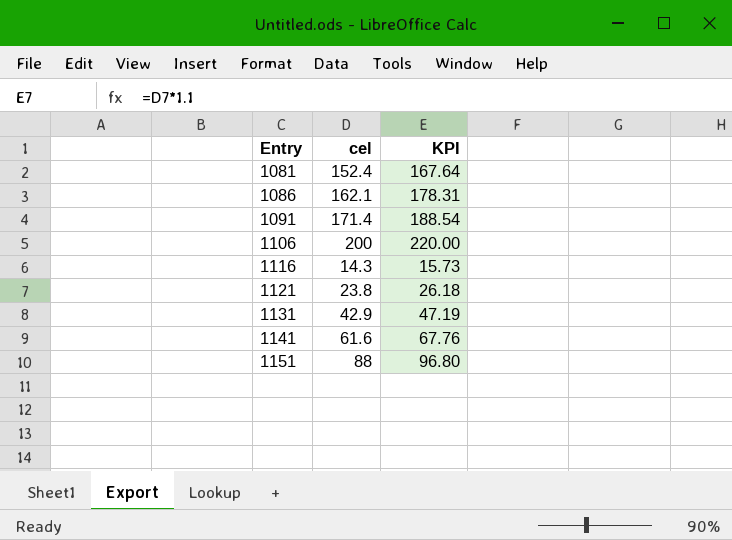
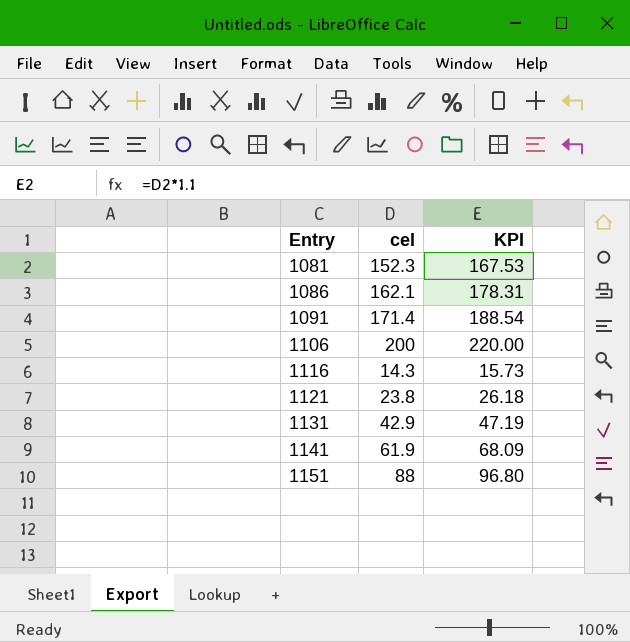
1081 | cel: 152.4 -> 152.3
1081 | KPI: 167.64 -> 167.53
1141 | cel: 61.6 -> 61.9
1141 | KPI: 67.76 -> 68.09

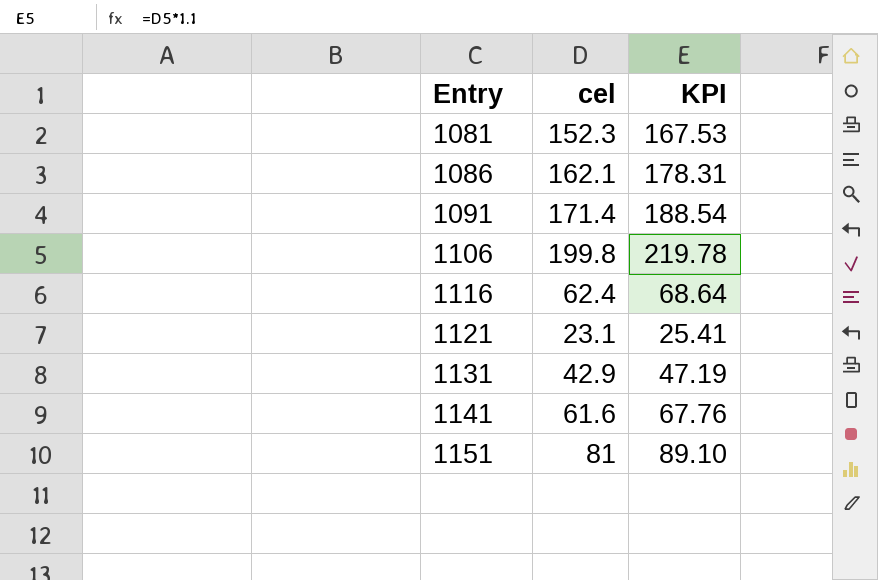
1106 | cel: 200 -> 199.8
1106 | KPI: 220.00 -> 219.78
1116 | cel: 14.3 -> 62.4
1116 | KPI: 15.73 -> 68.64
1121 | cel: 23.8 -> 23.1
1121 | KPI: 26.18 -> 25.41
1141 | cel: 61.9 -> 61.6
1141 | KPI: 68.09 -> 67.76
1151 | cel: 88 -> 81
1151 | KPI: 96.80 -> 89.10

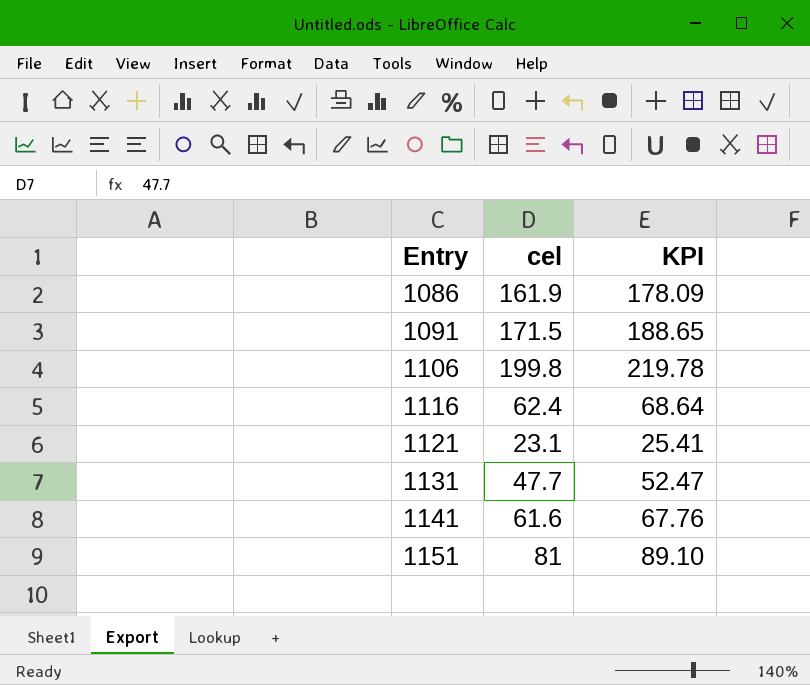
row 1081: 152.3 | 167.53 -> none
1086 | cel: 162.1 -> 161.9
1086 | KPI: 178.31 -> 178.09
1091 | cel: 171.4 -> 171.5
1091 | KPI: 188.54 -> 188.65
1131 | cel: 42.9 -> 47.7
1131 | KPI: 47.19 -> 52.47

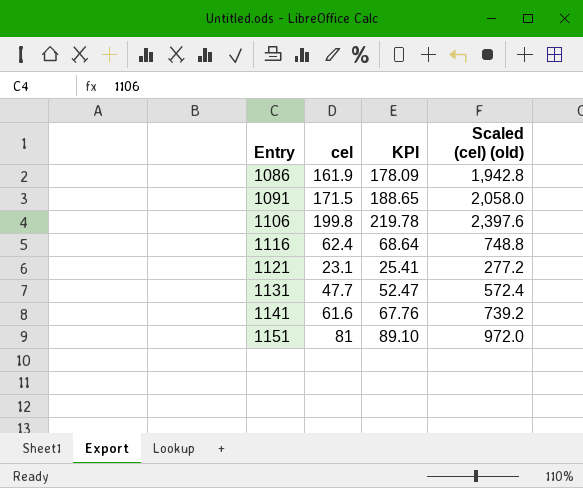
column Scaled (cel) (old) | formula: none -> [cel] * 12

